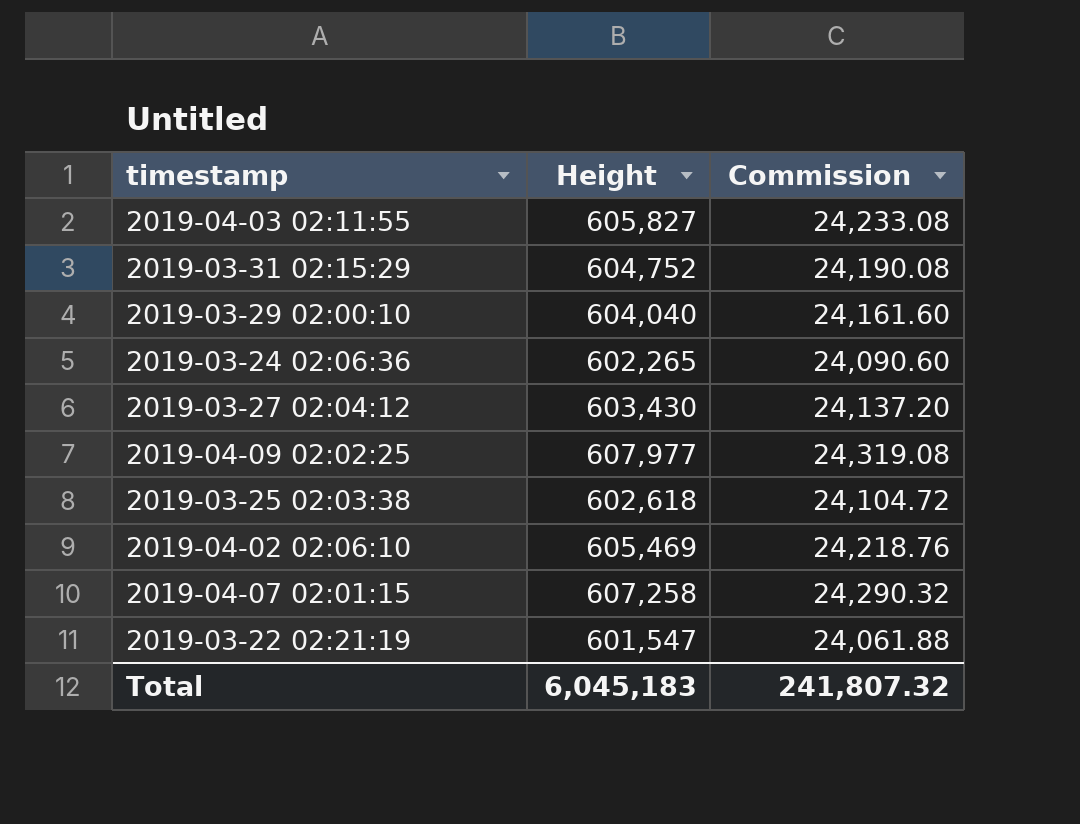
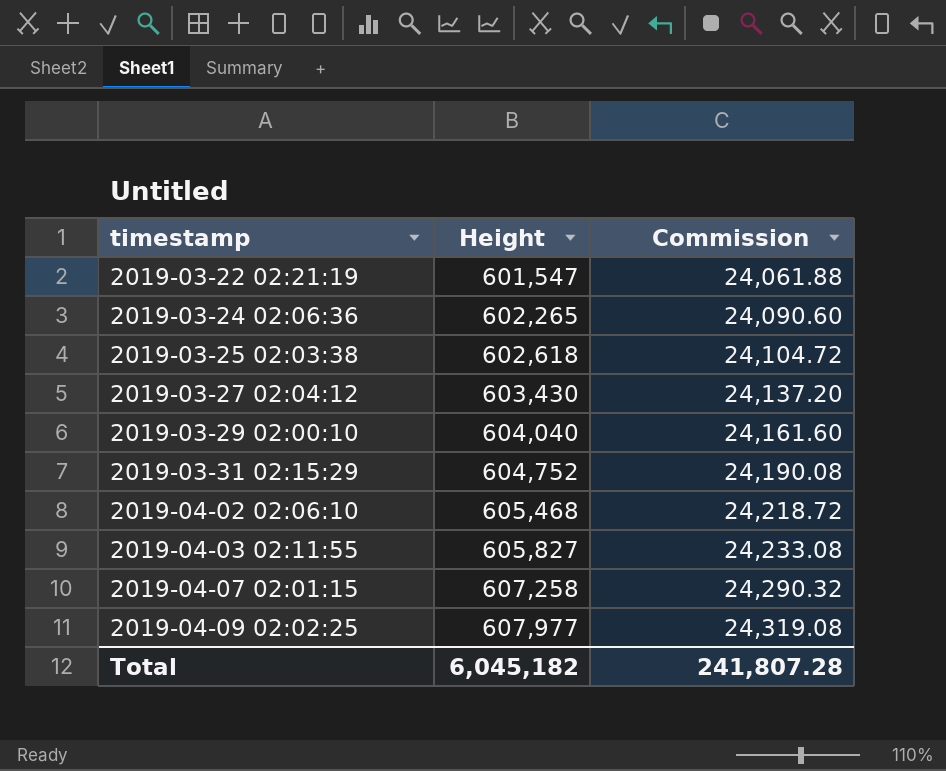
row order: none -> timestamp ascending
2019-04-02 02:06:10 | Height: 605,469 -> 605,468
2019-04-02 02:06:10 | Commission: 24,218.76 -> 24,218.72
Total | Height: 6,045,183 -> 6,045,182
Total | Commission: 241,807.32 -> 241,807.28

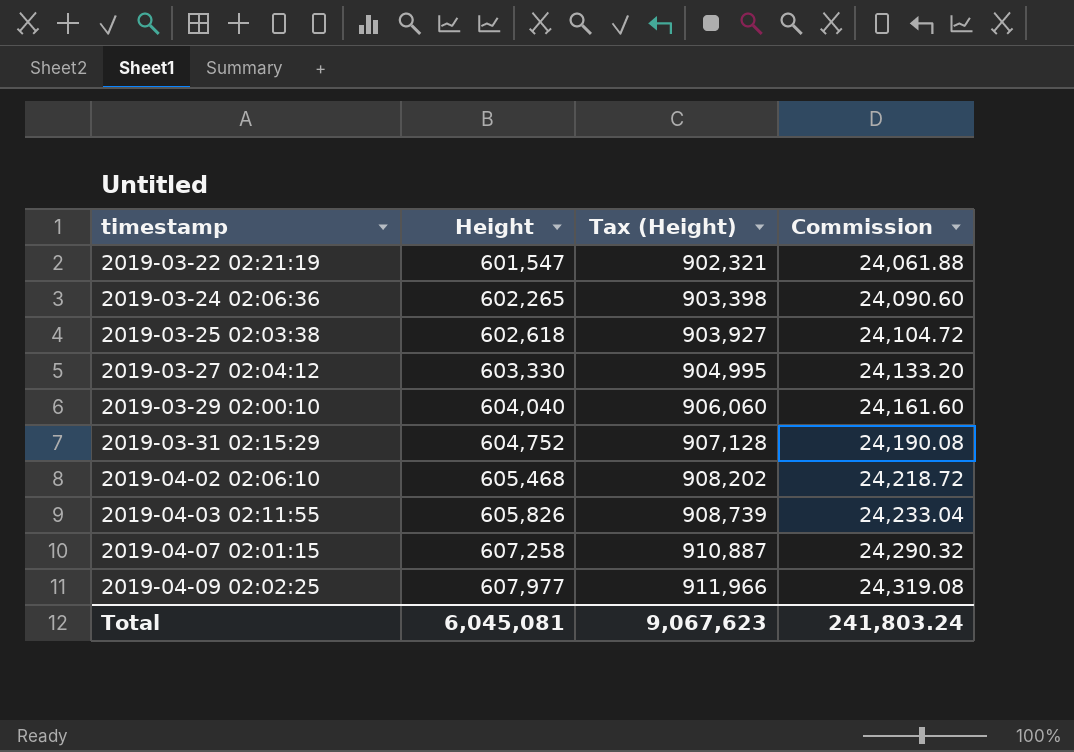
column Tax (Height) | formula: none -> [Height] * 1.5
2019-03-27 02:04:12 | Height: 603,430 -> 603,330
2019-03-27 02:04:12 | Commission: 24,137.20 -> 24,133.20
2019-04-03 02:11:55 | Height: 605,827 -> 605,826
2019-04-03 02:11:55 | Commission: 24,233.08 -> 24,233.04
Total | Height: 6,045,182 -> 6,045,081
Total | Commission: 241,807.28 -> 241,803.24

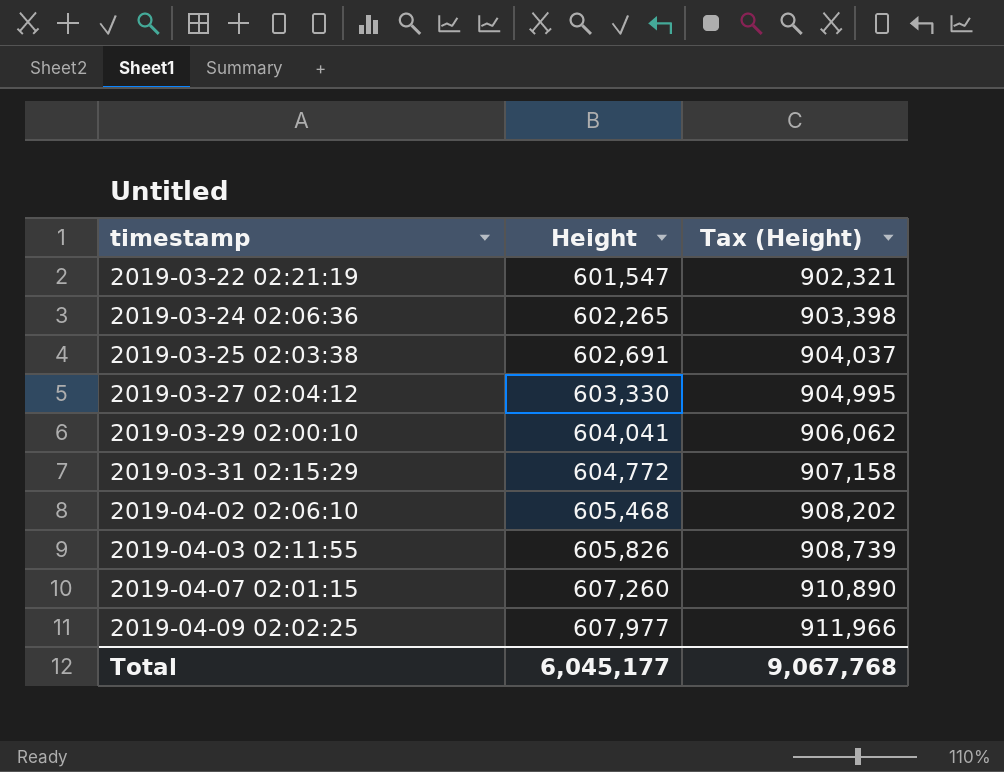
column Commission | formula: [Height] * 0.04 -> none
2019-03-25 02:03:38 | Height: 602,618 -> 602,691
2019-03-25 02:03:38 | Tax (Height): 903,927 -> 904,037
2019-03-29 02:00:10 | Height: 604,040 -> 604,041
2019-03-29 02:00:10 | Tax (Height): 906,060 -> 906,062
2019-03-31 02:15:29 | Height: 604,752 -> 604,772
2019-03-31 02:15:29 | Tax (Height): 907,128 -> 907,158
2019-04-07 02:01:15 | Height: 607,258 -> 607,260
2019-04-07 02:01:15 | Tax (Height): 910,887 -> 910,890
Total | Height: 6,045,081 -> 6,045,177
Total | Tax (Height): 9,067,623 -> 9,067,768

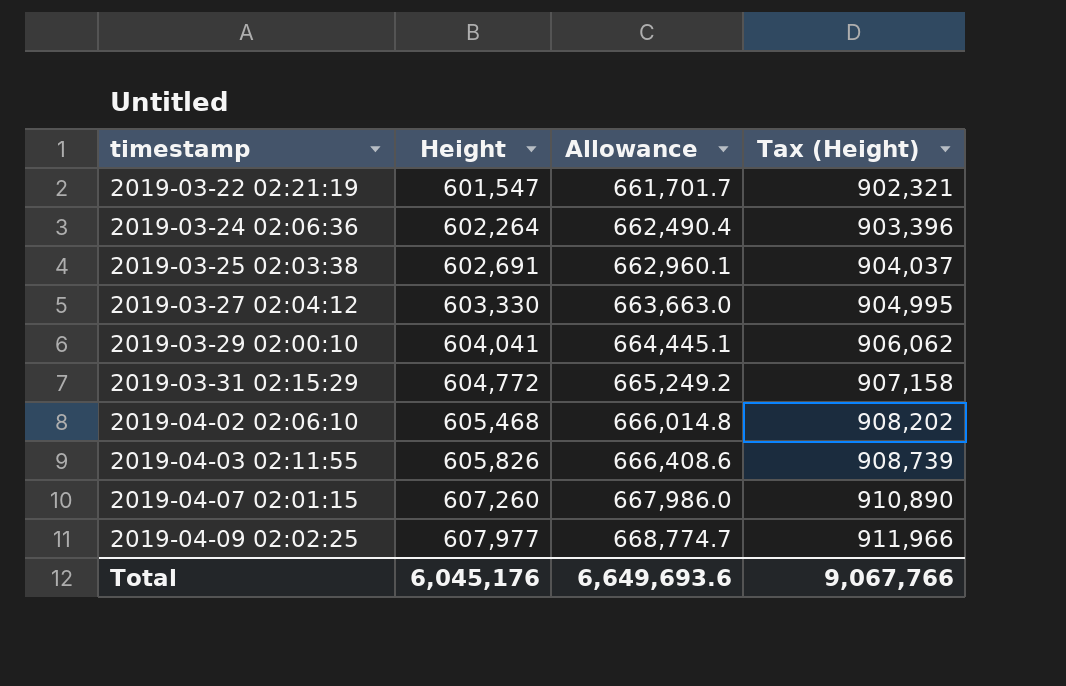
column Allowance | formula: none -> [Height] * 1.1
2019-03-24 02:06:36 | Height: 602,265 -> 602,264
2019-03-24 02:06:36 | Tax (Height): 903,398 -> 903,396
Total | Height: 6,045,177 -> 6,045,176
Total | Tax (Height): 9,067,768 -> 9,067,766

